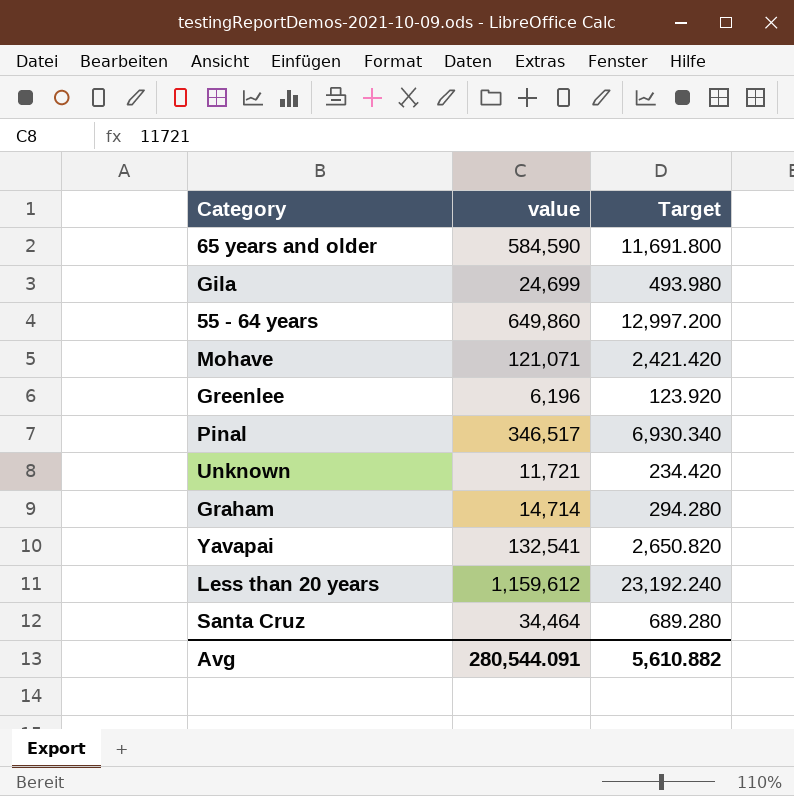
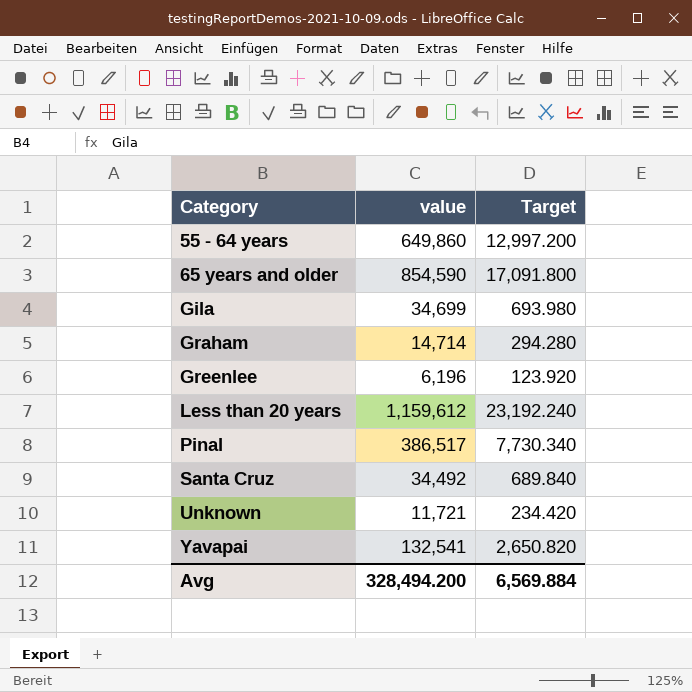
row order: none -> Category ascending
row Mohave: 121,071 | 2,421.420 -> none
65 years and older | value: 584,590 -> 854,590
65 years and older | Target: 11,691.800 -> 17,091.800
Gila | value: 24,699 -> 34,699
Gila | Target: 493.980 -> 693.980
Pinal | value: 346,517 -> 386,517
Pinal | Target: 6,930.340 -> 7,730.340
Santa Cruz | value: 34,464 -> 34,492
Santa Cruz | Target: 689.280 -> 689.840
Avg | value: 280,544.091 -> 328,494.200
Avg | Target: 5,610.882 -> 6,569.884

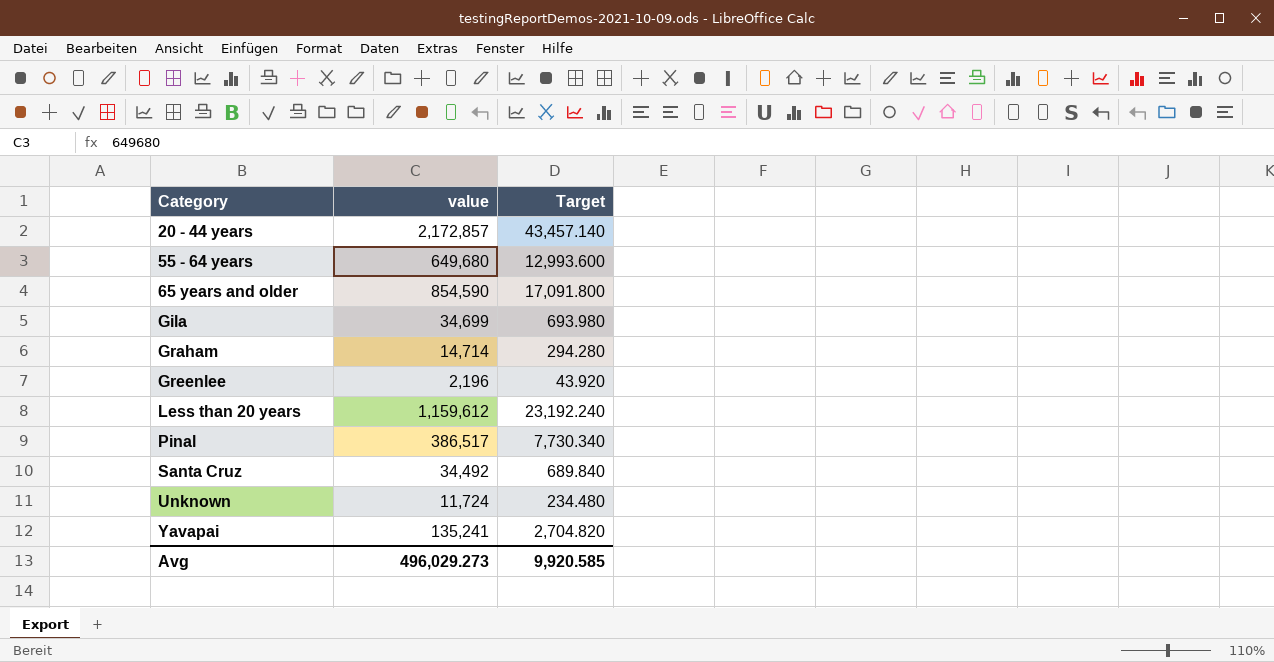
row 20 - 44 years: none -> 2,172,857 | 43,457.140
55 - 64 years | value: 649,860 -> 649,680
55 - 64 years | Target: 12,997.200 -> 12,993.600
Greenlee | value: 6,196 -> 2,196
Greenlee | Target: 123.920 -> 43.920
Unknown | value: 11,721 -> 11,724
Unknown | Target: 234.420 -> 234.480
Yavapai | value: 132,541 -> 135,241
Yavapai | Target: 2,650.820 -> 2,704.820
Avg | value: 328,494.200 -> 496,029.273
Avg | Target: 6,569.884 -> 9,920.585

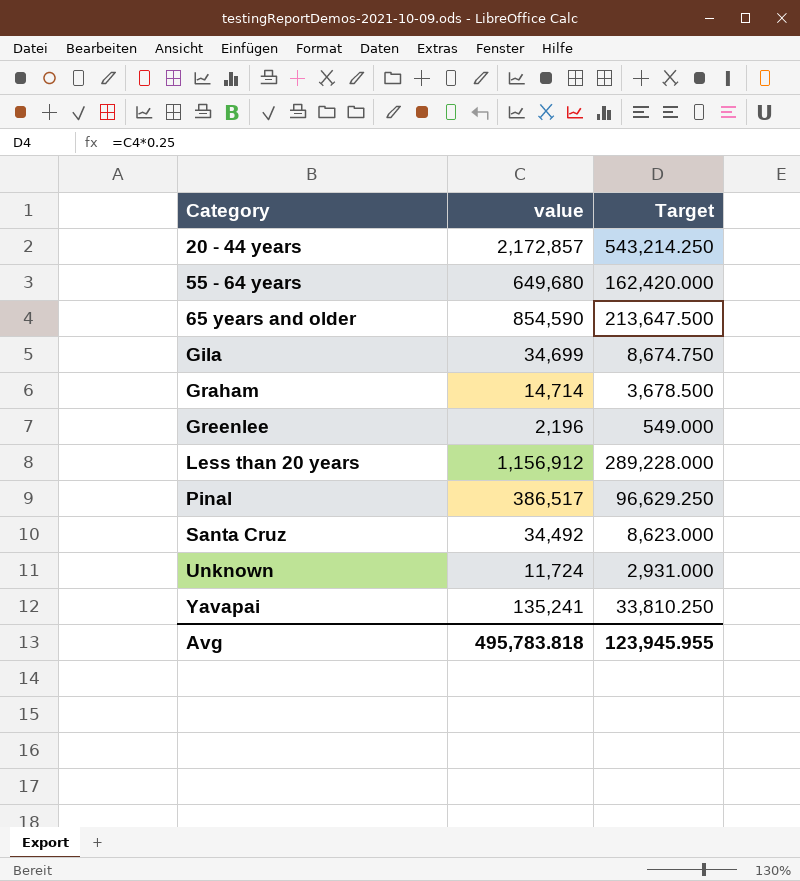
column Target | formula: [value] * 0.02 -> [value] * 0.25
Less than 20 years | value: 1,159,612 -> 1,156,912
Avg | value: 496,029.273 -> 495,783.818
Avg | Target: 9,920.585 -> 123,945.955

